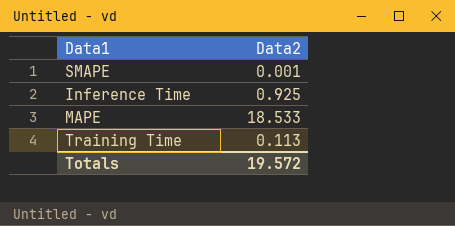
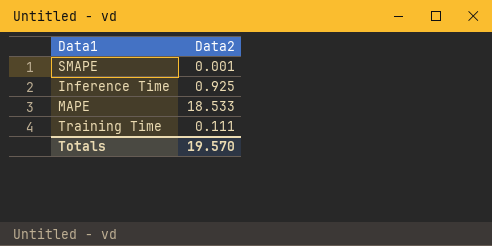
Training Time | Data2: 0.113 -> 0.111
Totals | Data2: 19.572 -> 19.570

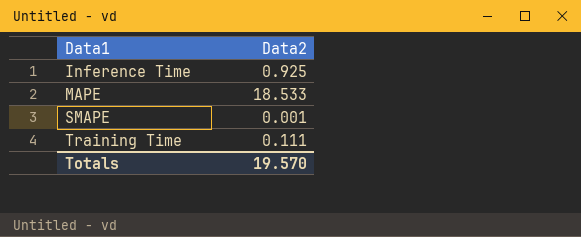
row order: none -> Data1 ascending

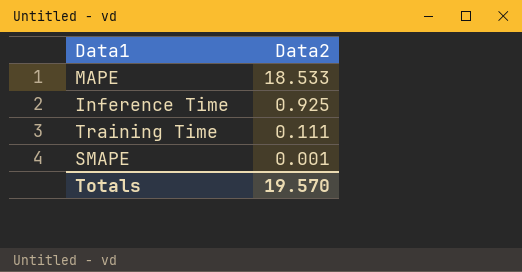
row order: Data1 ascending -> Data2 descending

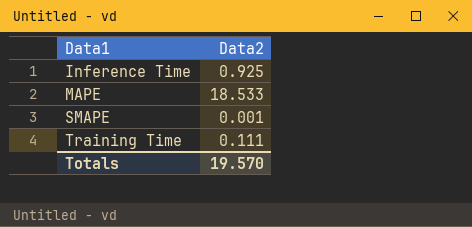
row order: Data2 descending -> Data1 ascending

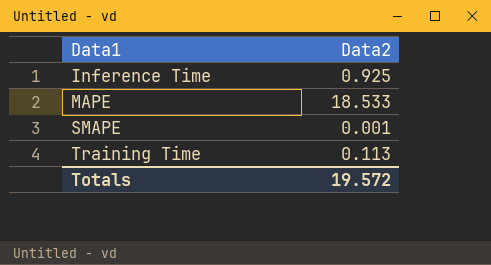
Training Time | Data2: 0.111 -> 0.113
Totals | Data2: 19.570 -> 19.572

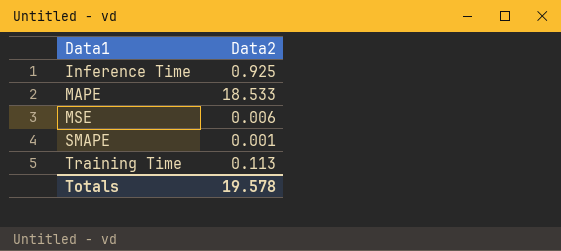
row MSE: none -> 0.006
Totals | Data2: 19.572 -> 19.578

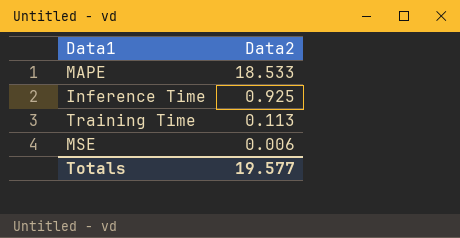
row order: Data1 ascending -> Data2 descending
row SMAPE: 0.001 -> none
Totals | Data2: 19.578 -> 19.577

